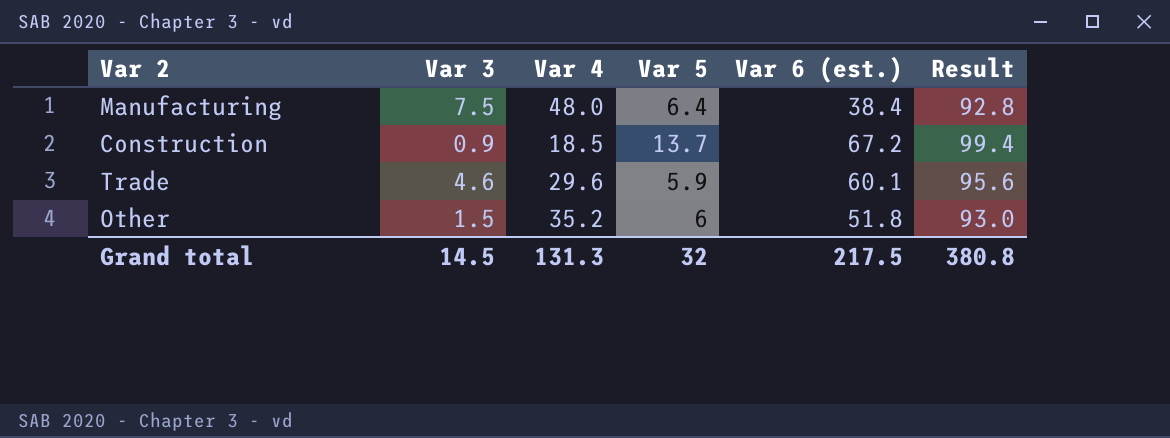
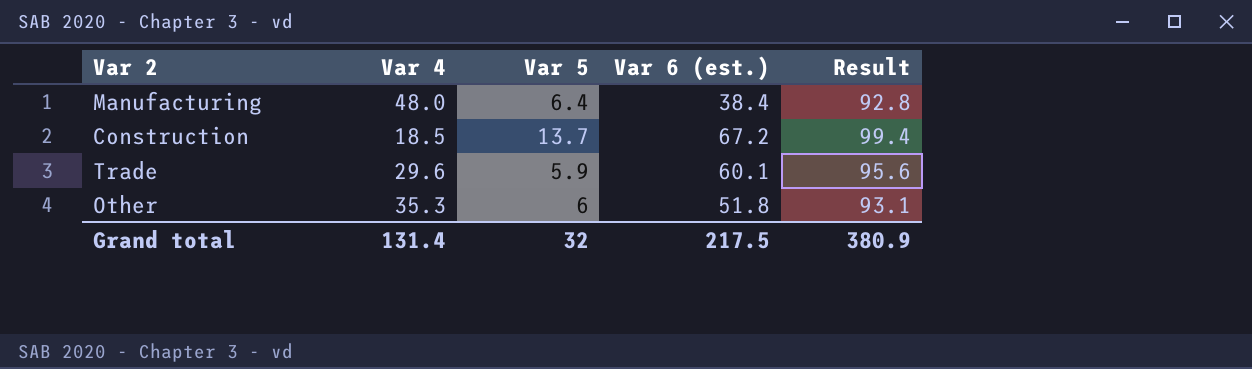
column Var 3 | position: 2 -> none
Other | Var 4: 35.2 -> 35.3
Other | Result: 93.0 -> 93.1
Grand total | Var 4: 131.3 -> 131.4
Grand total | Result: 380.8 -> 380.9

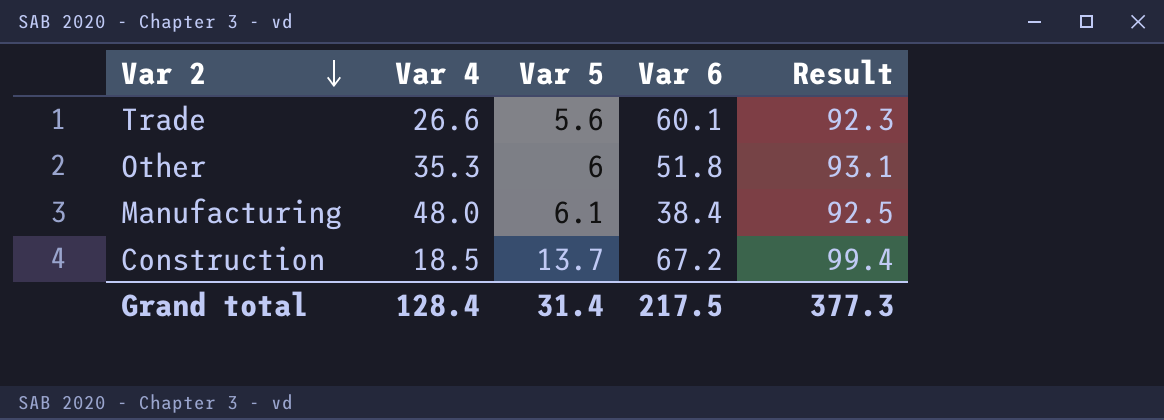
row order: none -> Var 2 descending
column name: Var 6 (est.) -> Var 6
Trade | Var 4: 29.6 -> 26.6
Trade | Var 5: 5.9 -> 5.6
Trade | Result: 95.6 -> 92.3
Manufacturing | Var 5: 6.4 -> 6.1
Manufacturing | Result: 92.8 -> 92.5
Grand total | Var 4: 131.4 -> 128.4
Grand total | Var 5: 32 -> 31.4
Grand total | Result: 380.9 -> 377.3

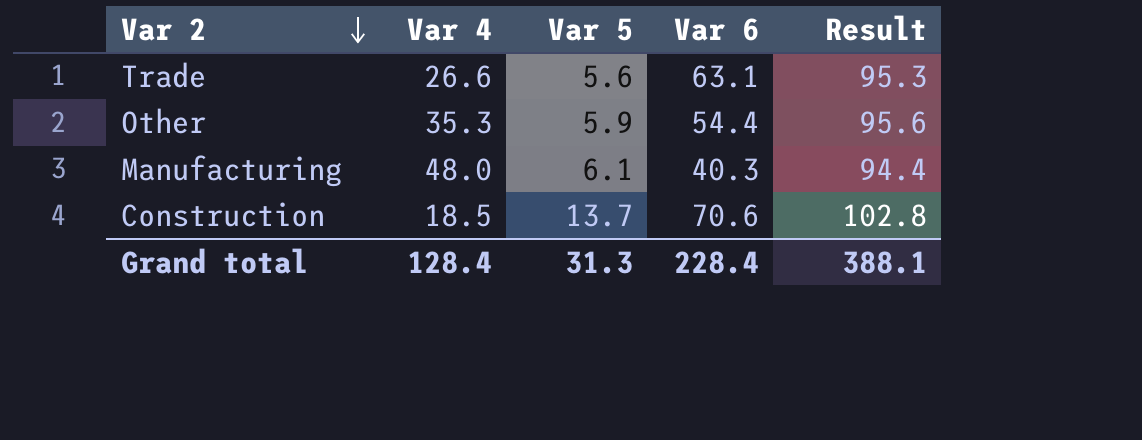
Trade | Var 6: 60.1 -> 63.1
Trade | Result: 92.3 -> 95.3
Other | Var 5: 6 -> 5.9
Other | Var 6: 51.8 -> 54.4
Other | Result: 93.1 -> 95.6
Manufacturing | Var 6: 38.4 -> 40.3
Manufacturing | Result: 92.5 -> 94.4
Construction | Var 6: 67.2 -> 70.6
Construction | Result: 99.4 -> 102.8
Grand total | Var 5: 31.4 -> 31.3
Grand total | Var 6: 217.5 -> 228.4
Grand total | Result: 377.3 -> 388.1

